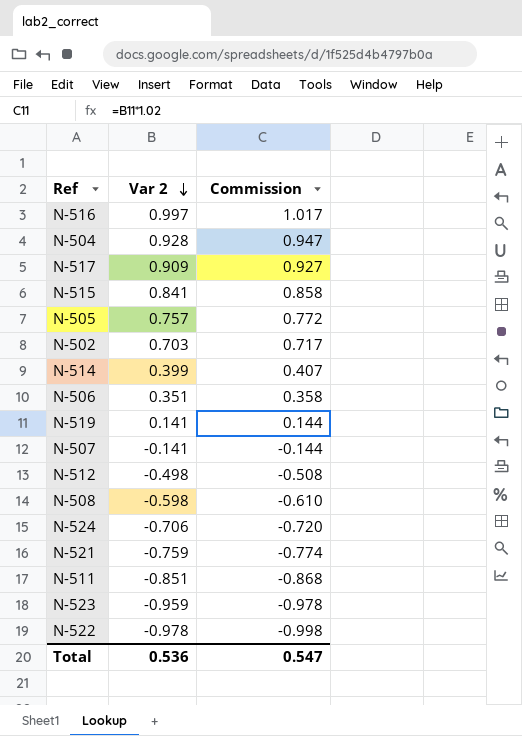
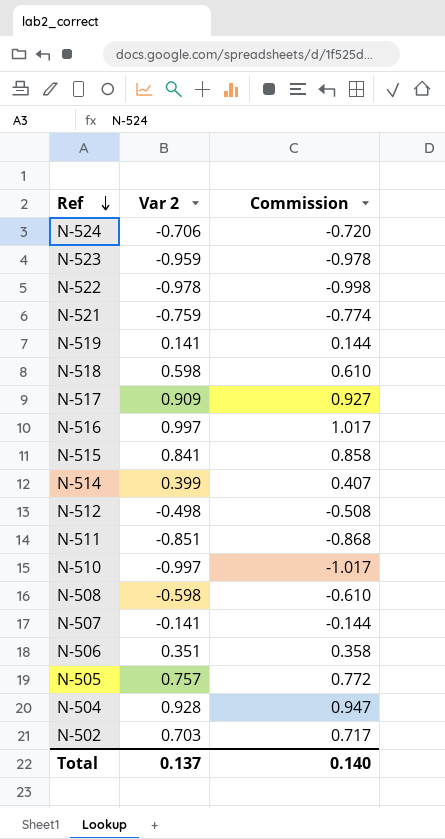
row order: Var 2 descending -> Ref descending
row N-518: none -> 0.598 | 0.610
row N-510: none -> -0.997 | -1.017
Total | Var 2: 0.536 -> 0.137
Total | Commission: 0.547 -> 0.140

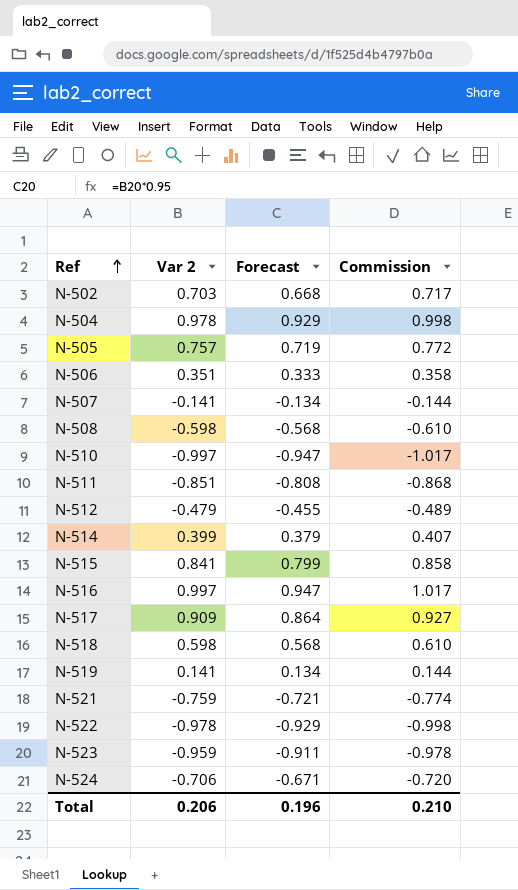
row order: Ref descending -> Ref ascending
column Forecast | formula: none -> [Var 2] * 0.95
N-504 | Var 2: 0.928 -> 0.978
N-504 | Commission: 0.947 -> 0.998
N-512 | Var 2: -0.498 -> -0.479
N-512 | Commission: -0.508 -> -0.489
Total | Var 2: 0.137 -> 0.206
Total | Commission: 0.140 -> 0.210

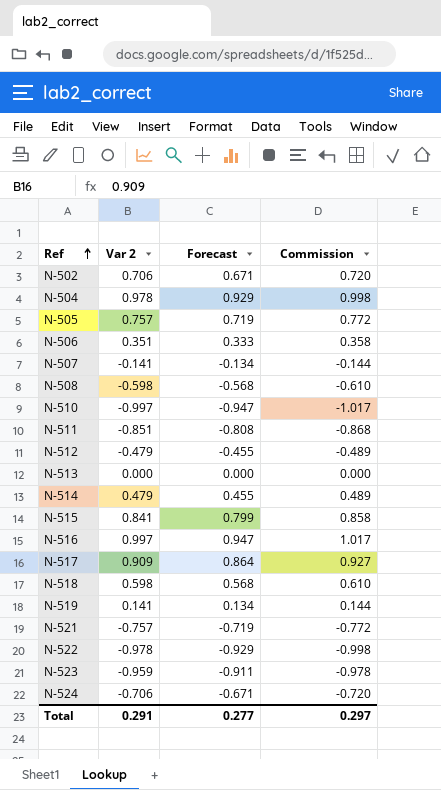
N-502 | Var 2: 0.703 -> 0.706
N-502 | Forecast: 0.668 -> 0.671
N-502 | Commission: 0.717 -> 0.720
row N-513: none -> 0.000 | 0.000 | 0.000
N-514 | Var 2: 0.399 -> 0.479
N-514 | Forecast: 0.379 -> 0.455
N-514 | Commission: 0.407 -> 0.489
N-521 | Var 2: -0.759 -> -0.757
N-521 | Forecast: -0.721 -> -0.719
N-521 | Commission: -0.774 -> -0.772
Total | Var 2: 0.206 -> 0.291
Total | Forecast: 0.196 -> 0.277
Total | Commission: 0.210 -> 0.297

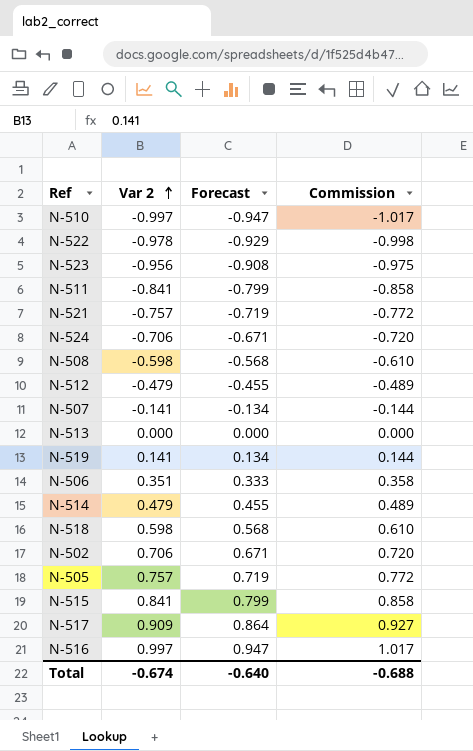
row order: Ref ascending -> Var 2 ascending
row N-504: 0.978 | 0.929 | 0.998 -> none
N-523 | Var 2: -0.959 -> -0.956
N-523 | Forecast: -0.911 -> -0.908
N-523 | Commission: -0.978 -> -0.975
N-511 | Var 2: -0.851 -> -0.841
N-511 | Forecast: -0.808 -> -0.799
N-511 | Commission: -0.868 -> -0.858
Total | Var 2: 0.291 -> -0.674
Total | Forecast: 0.277 -> -0.640
Total | Commission: 0.297 -> -0.688

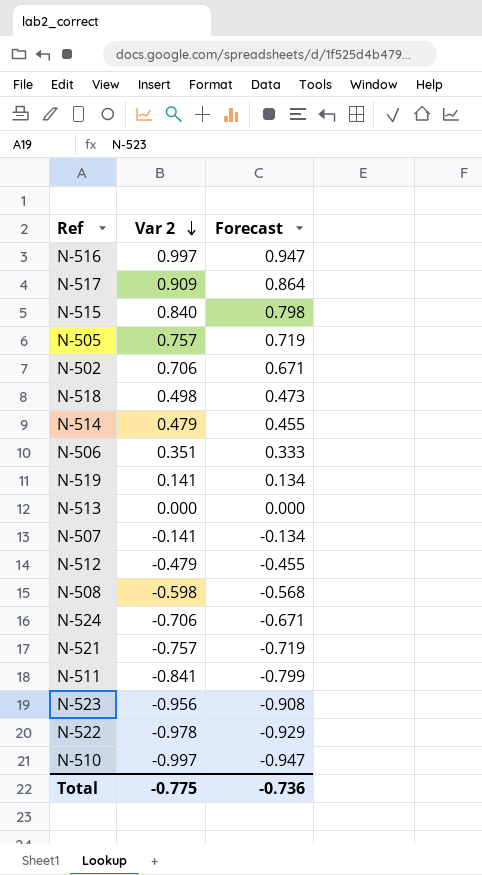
row order: Var 2 ascending -> Var 2 descending
column Commission | formula: [Var 2] * 1.02 -> none
N-515 | Var 2: 0.841 -> 0.840
N-515 | Forecast: 0.799 -> 0.798
N-518 | Var 2: 0.598 -> 0.498
N-518 | Forecast: 0.568 -> 0.473
Total | Var 2: -0.674 -> -0.775
Total | Forecast: -0.640 -> -0.736

